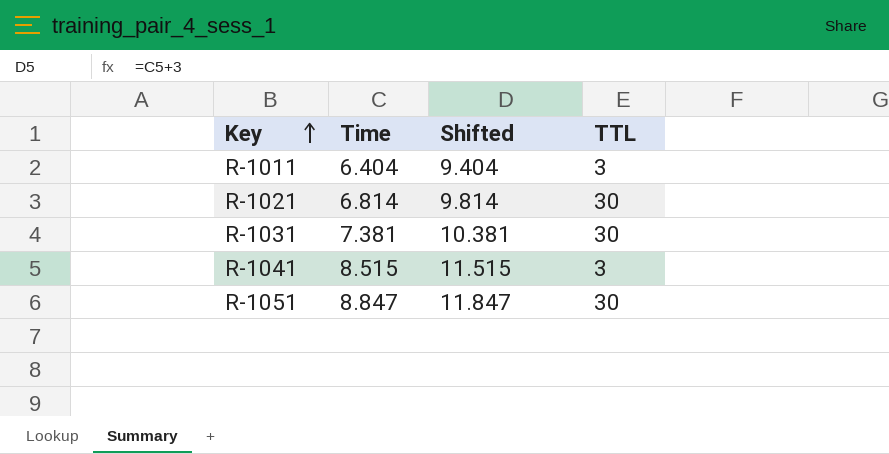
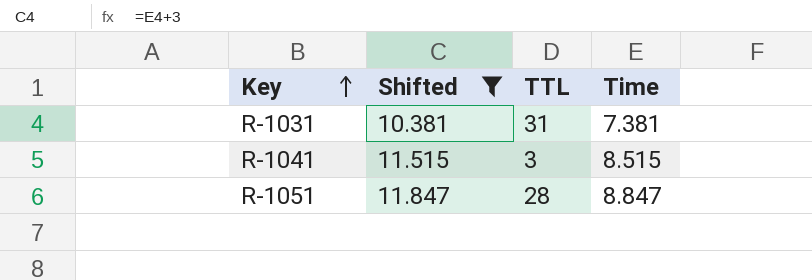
filter: none -> Shifted >= 10.381
column Time | position: 2 -> 4
R-1031 | TTL: 30 -> 31
R-1051 | TTL: 30 -> 28

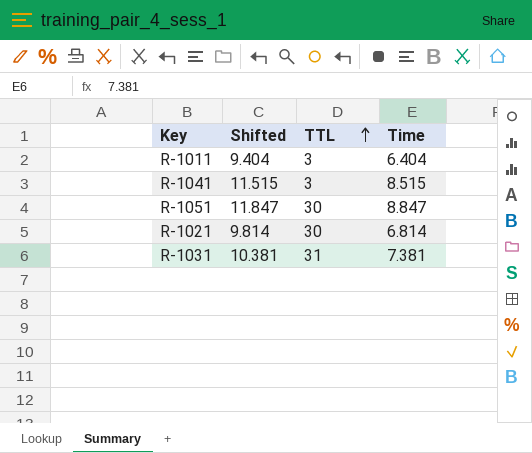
filter: Shifted >= 10.381 -> none
row order: Key ascending -> TTL ascending
R-1051 | TTL: 28 -> 30

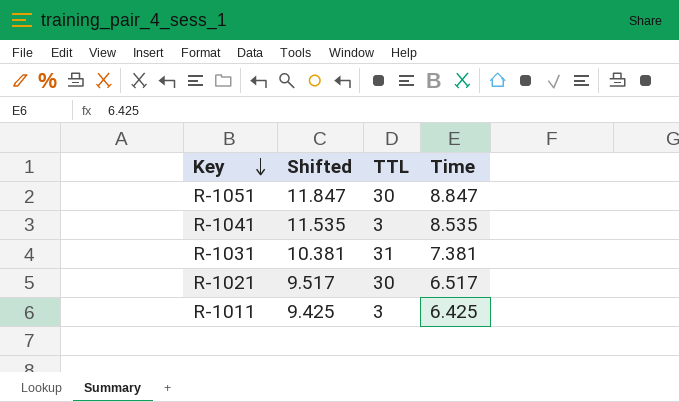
row order: TTL ascending -> Key descending
R-1041 | Shifted: 11.515 -> 11.535
R-1041 | Time: 8.515 -> 8.535
R-1021 | Shifted: 9.814 -> 9.517
R-1021 | Time: 6.814 -> 6.517
R-1011 | Shifted: 9.404 -> 9.425
R-1011 | Time: 6.404 -> 6.425

